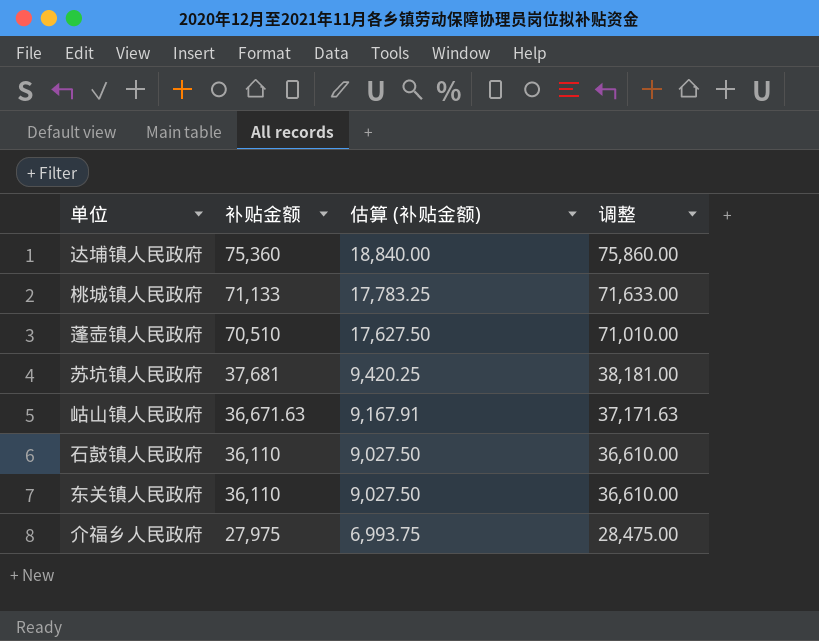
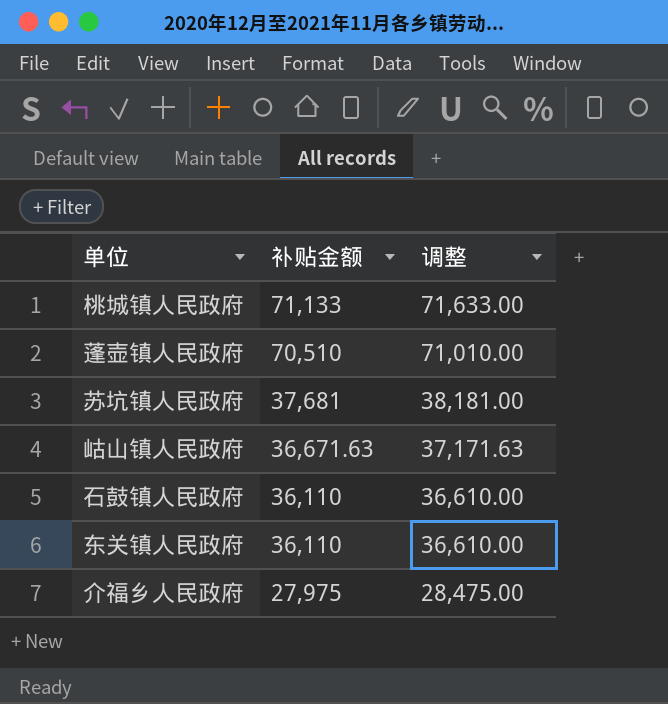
column 估算 (补贴金额) | formula: [补贴金额] * 0.25 -> none
row 达埔镇人民政府: 75,360 | 18,840.00 | 75,860.00 -> none

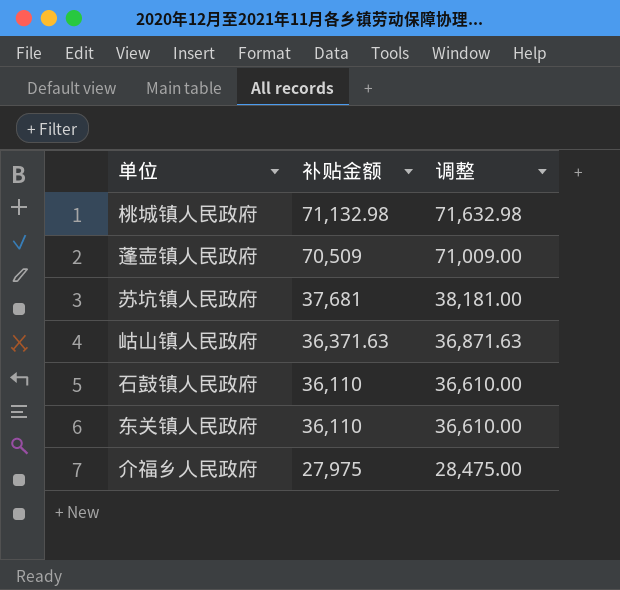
桃城镇人民政府 | 补贴金额: 71,133 -> 71,132.98
桃城镇人民政府 | 调整: 71,633.00 -> 71,632.98
蓬壶镇人民政府 | 补贴金额: 70,510 -> 70,509
蓬壶镇人民政府 | 调整: 71,010.00 -> 71,009.00
岵山镇人民政府 | 补贴金额: 36,671.63 -> 36,371.63
岵山镇人民政府 | 调整: 37,171.63 -> 36,871.63

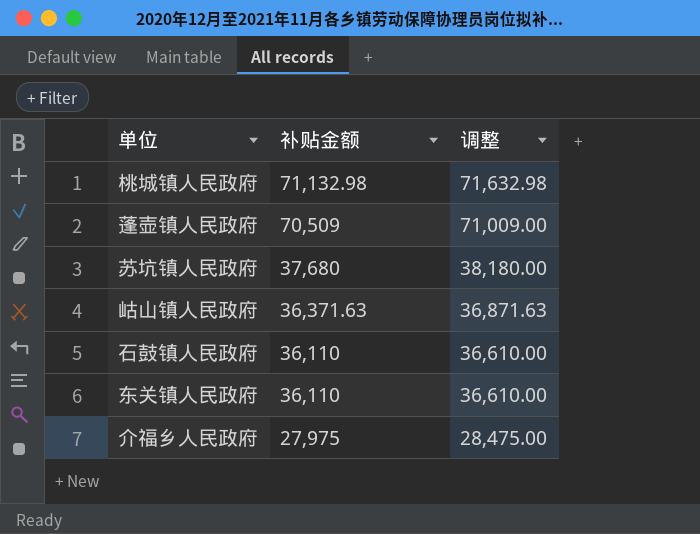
苏坑镇人民政府 | 补贴金额: 37,681 -> 37,680
苏坑镇人民政府 | 调整: 38,181.00 -> 38,180.00

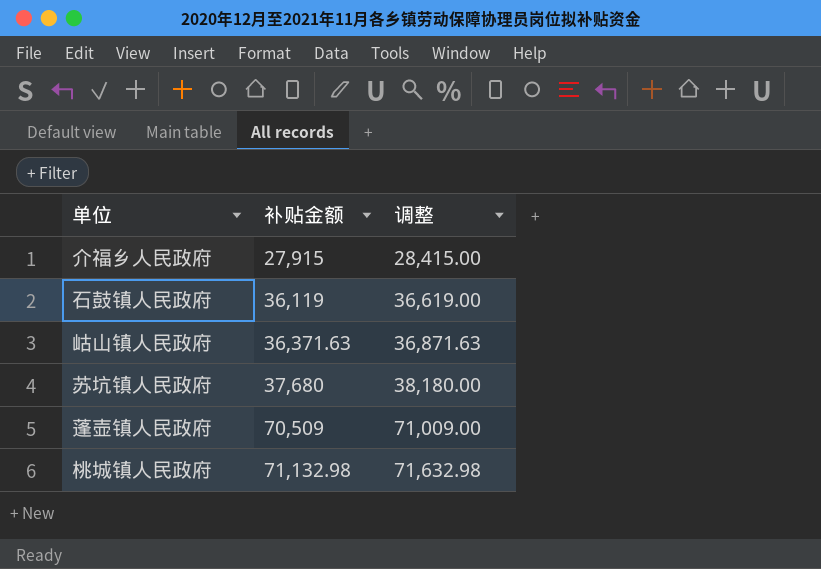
row order: 补贴金额 descending -> 补贴金额 ascending
row 东关镇人民政府: 36,110 | 36,610.00 -> none
介福乡人民政府 | 补贴金额: 27,975 -> 27,915
介福乡人民政府 | 调整: 28,475.00 -> 28,415.00
石鼓镇人民政府 | 补贴金额: 36,110 -> 36,119
石鼓镇人民政府 | 调整: 36,610.00 -> 36,619.00

